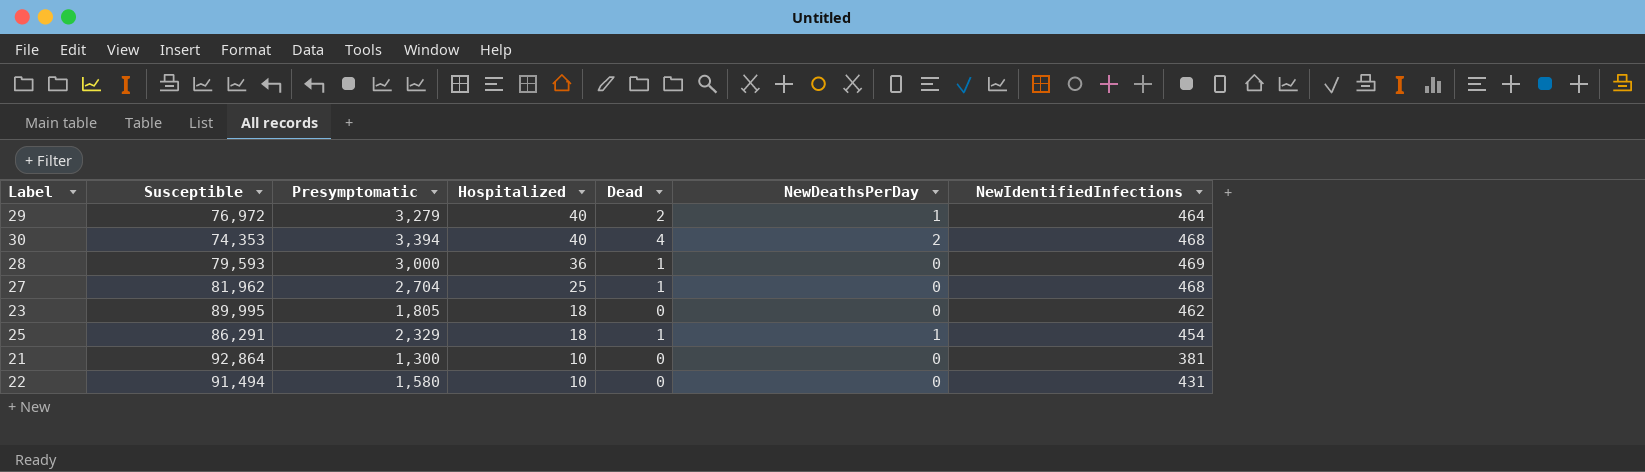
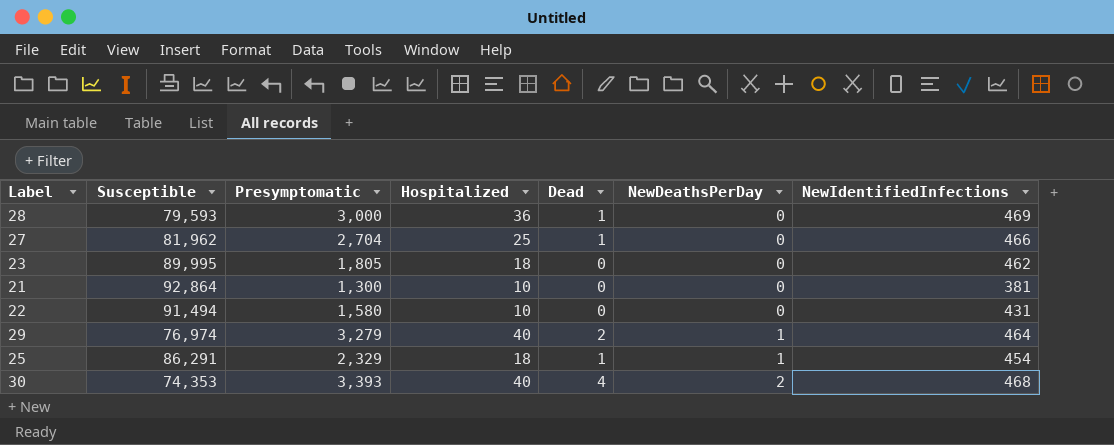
row order: Hospitalized descending -> NewDeathsPerDay ascending
27 | NewIdentifiedInfections: 468 -> 466
29 | Susceptible: 76,972 -> 76,974
30 | Presymptomatic: 3,394 -> 3,393

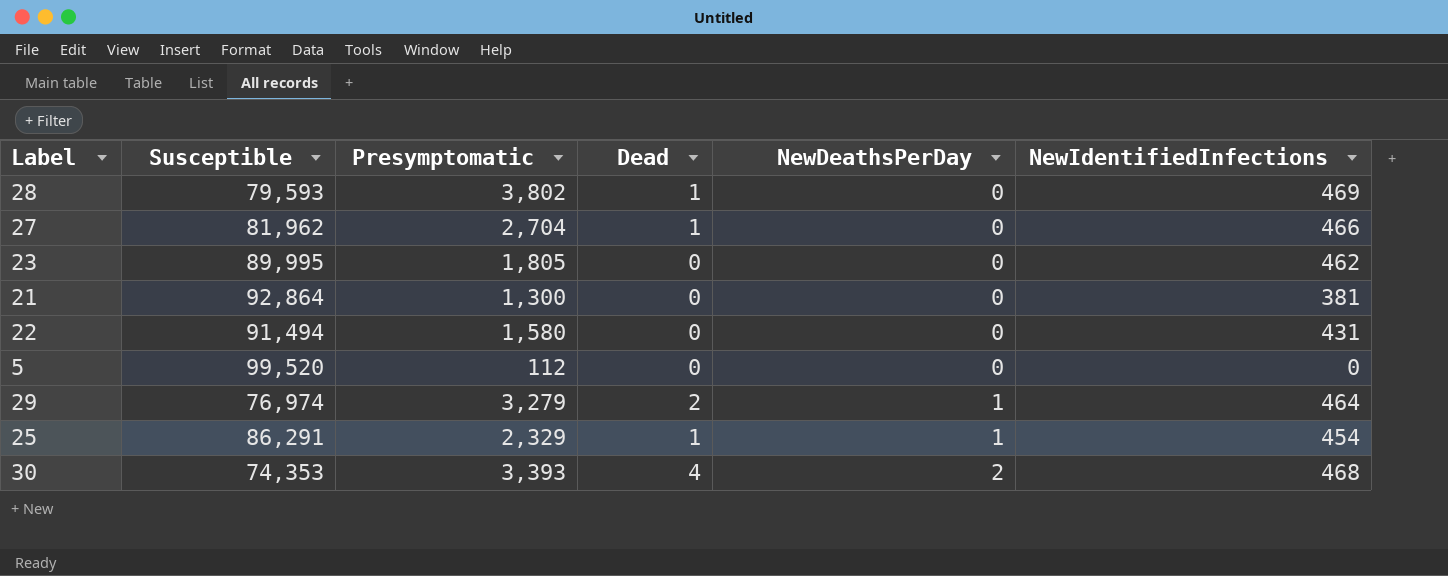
column Hospitalized | position: 4 -> none
28 | Presymptomatic: 3,000 -> 3,802
row 5: none -> 99,520 | 112 | 0 | 0 | 0

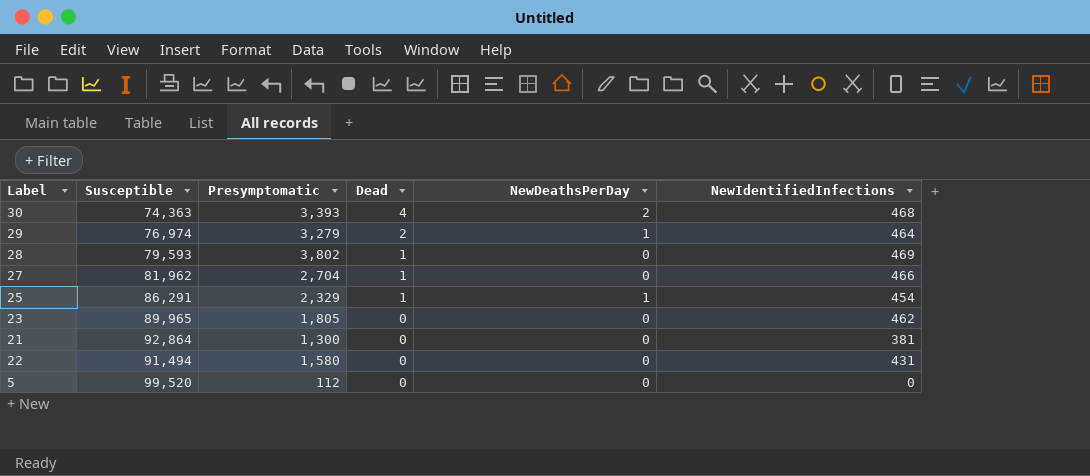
row order: NewDeathsPerDay ascending -> Dead descending
30 | Susceptible: 74,353 -> 74,363
23 | Susceptible: 89,995 -> 89,965

